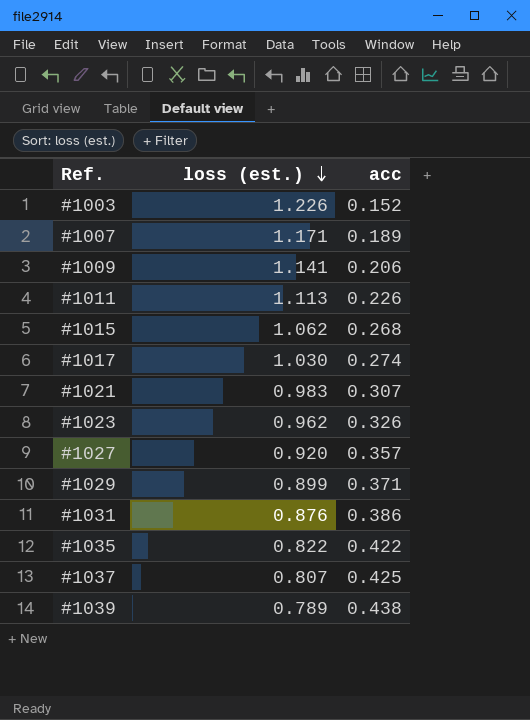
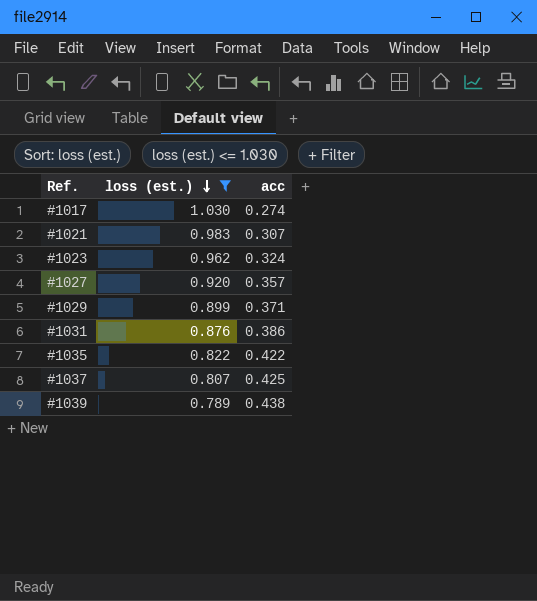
filter: none -> loss (est.) <= 1.030
#1023 | acc: 0.326 -> 0.324

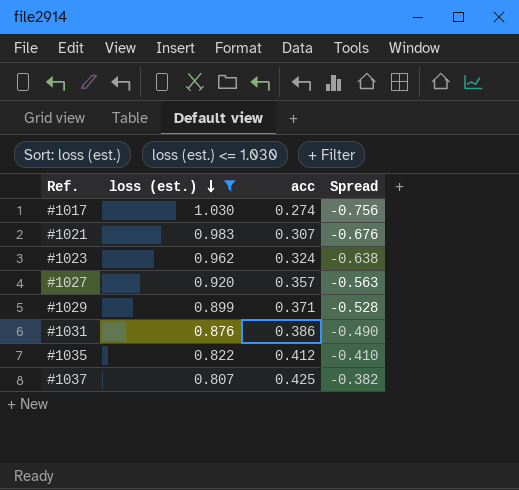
column Spread | formula: none -> [acc] - [loss (est.)]
row #1039: 0.789 | 0.438 -> none
#1035 | acc: 0.422 -> 0.412

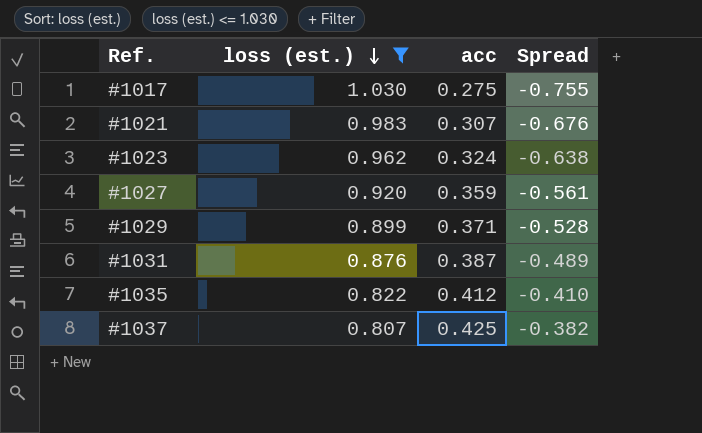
#1017 | acc: 0.274 -> 0.275
#1017 | Spread: -0.756 -> -0.755
#1027 | acc: 0.357 -> 0.359
#1027 | Spread: -0.563 -> -0.561
#1031 | acc: 0.386 -> 0.387
#1031 | Spread: -0.490 -> -0.489

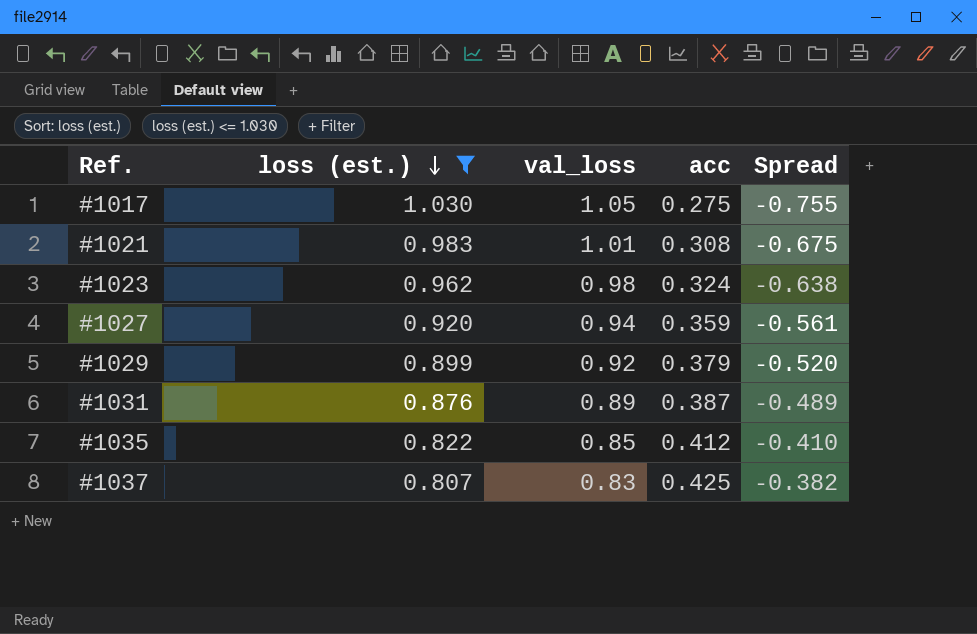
column val_loss | position: none -> 3
#1021 | acc: 0.307 -> 0.308
#1021 | Spread: -0.676 -> -0.675
#1029 | acc: 0.371 -> 0.379
#1029 | Spread: -0.528 -> -0.520

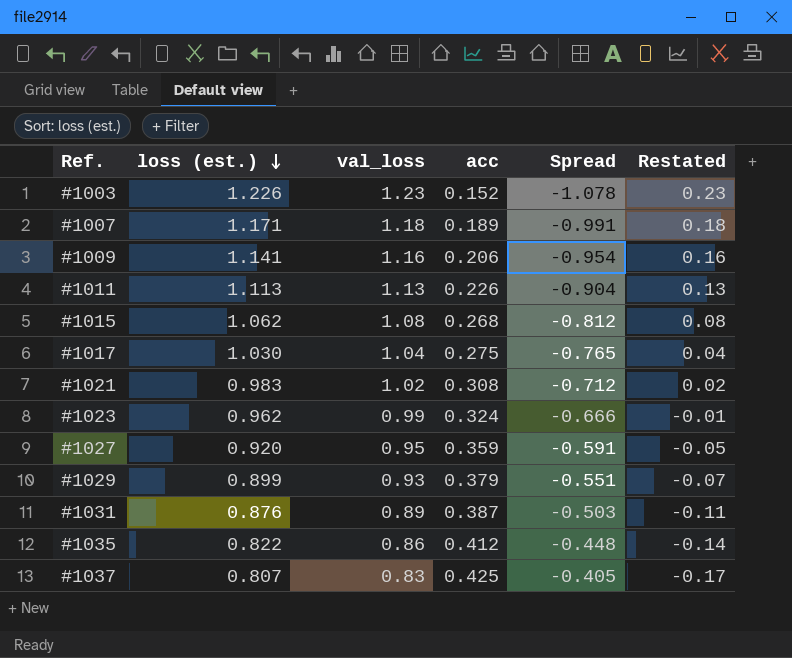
filter: loss (est.) <= 1.030 -> none
column Spread | formula: [acc] - [loss (est.)] -> [acc] - [val_loss]
column Restated | formula: none -> [val_loss] - 1
#1017 | val_loss: 1.05 -> 1.04
#1021 | val_loss: 1.01 -> 1.02
#1023 | val_loss: 0.98 -> 0.99
#1027 | val_loss: 0.94 -> 0.95
#1029 | val_loss: 0.92 -> 0.93
#1035 | val_loss: 0.85 -> 0.86

